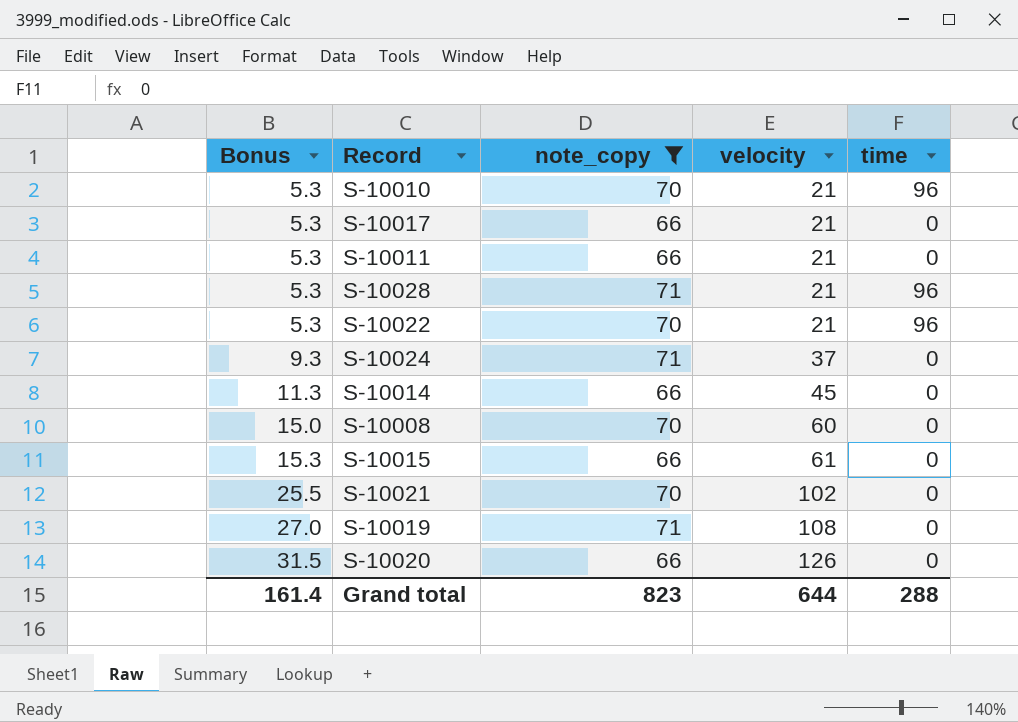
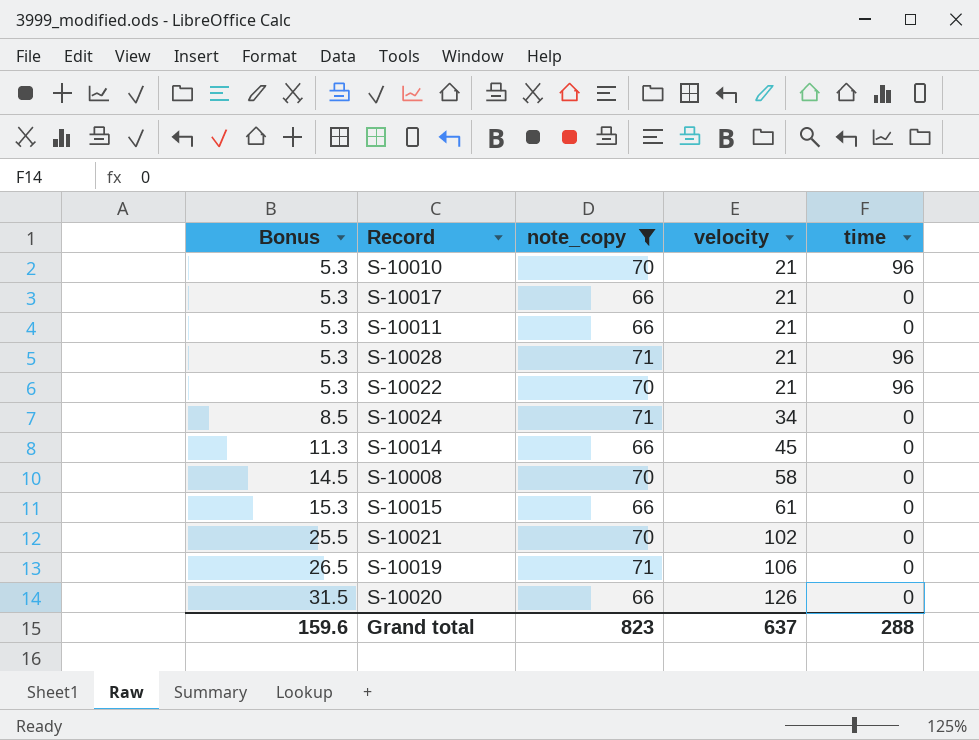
S-10024 | Bonus: 9.3 -> 8.5
S-10024 | velocity: 37 -> 34
S-10008 | Bonus: 15.0 -> 14.5
S-10008 | velocity: 60 -> 58
S-10019 | Bonus: 27.0 -> 26.5
S-10019 | velocity: 108 -> 106
Grand total | Bonus: 161.4 -> 159.6
Grand total | velocity: 644 -> 637

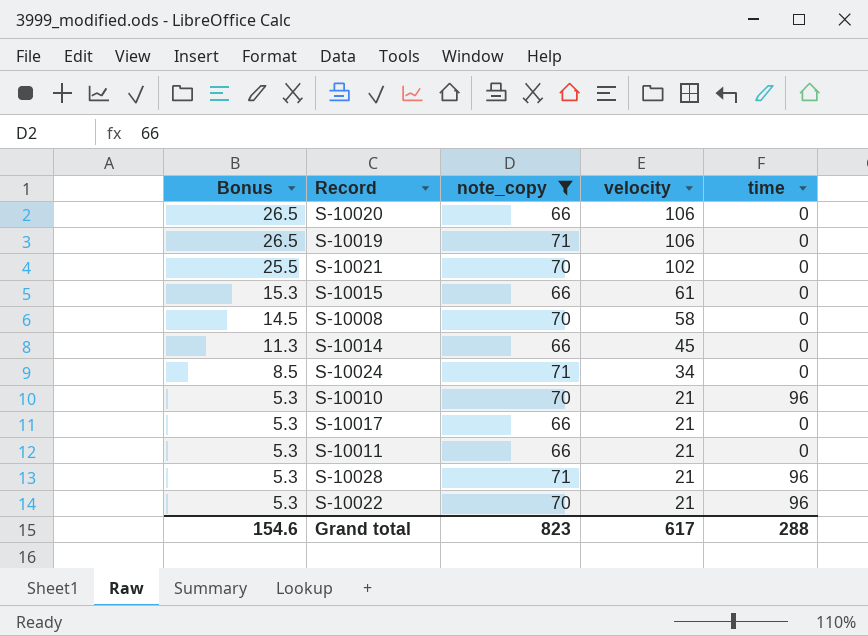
row order: Bonus ascending -> Bonus descending
S-10020 | Bonus: 31.5 -> 26.5
S-10020 | velocity: 126 -> 106
Grand total | Bonus: 159.6 -> 154.6
Grand total | velocity: 637 -> 617

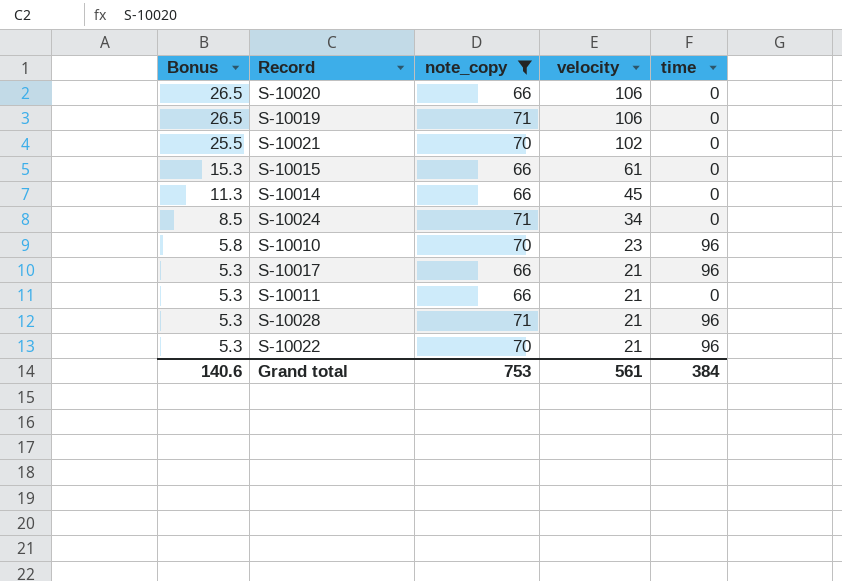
row S-10008: 14.5 | 70 | 58 | 0 -> none
S-10010 | Bonus: 5.3 -> 5.8
S-10010 | velocity: 21 -> 23
S-10017 | time: 0 -> 96
Grand total | Bonus: 154.6 -> 140.6
Grand total | note_copy: 823 -> 753
Grand total | velocity: 617 -> 561
Grand total | time: 288 -> 384

